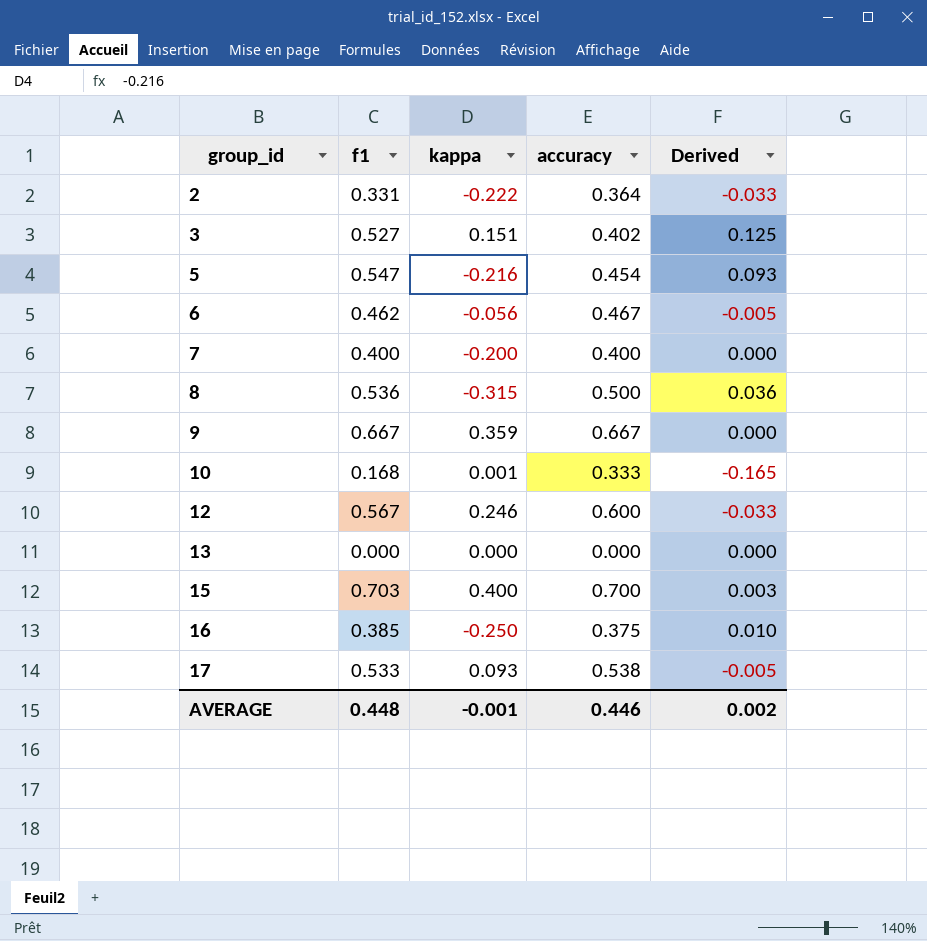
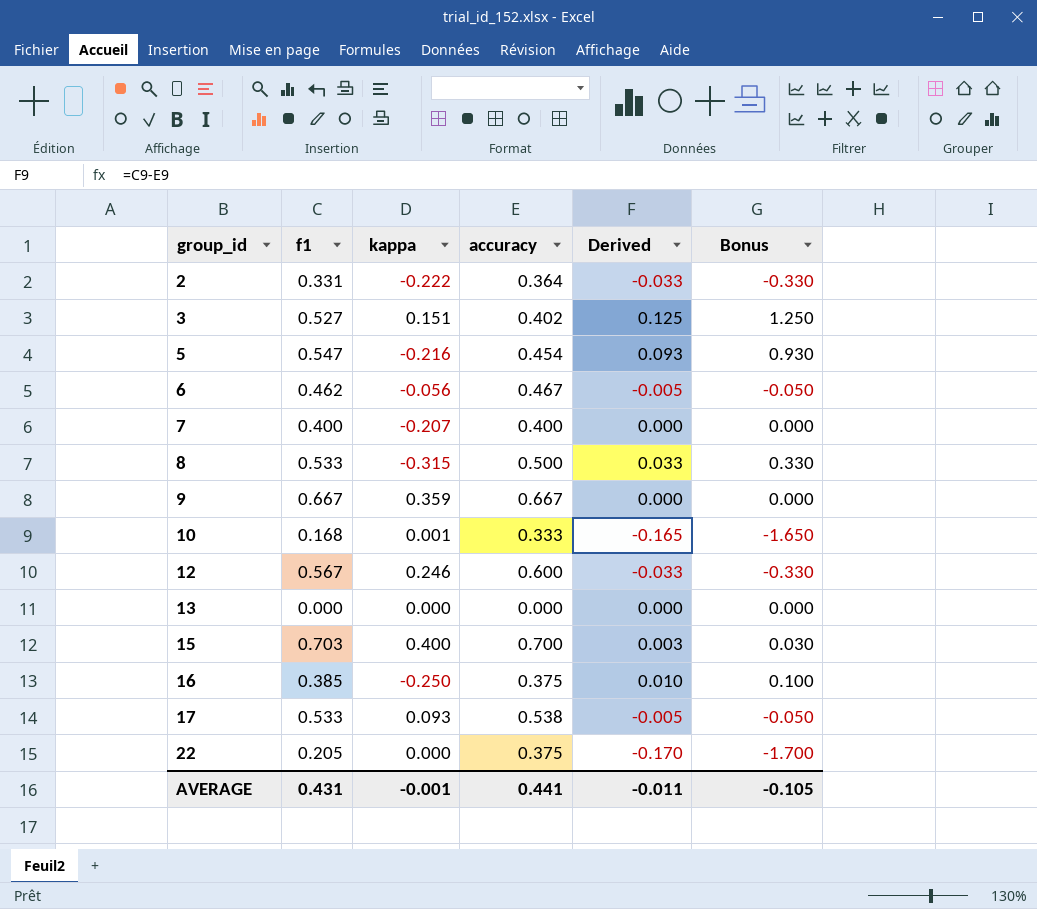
column Bonus | formula: none -> [Derived] * 10
7 | kappa: -0.200 -> -0.207
8 | f1: 0.536 -> 0.533
8 | Derived: 0.036 -> 0.033
row 22: none -> 0.205 | 0.000 | 0.375 | -0.170 | -1.700
AVERAGE | f1: 0.448 -> 0.431
AVERAGE | accuracy: 0.446 -> 0.441
AVERAGE | Derived: 0.002 -> -0.011

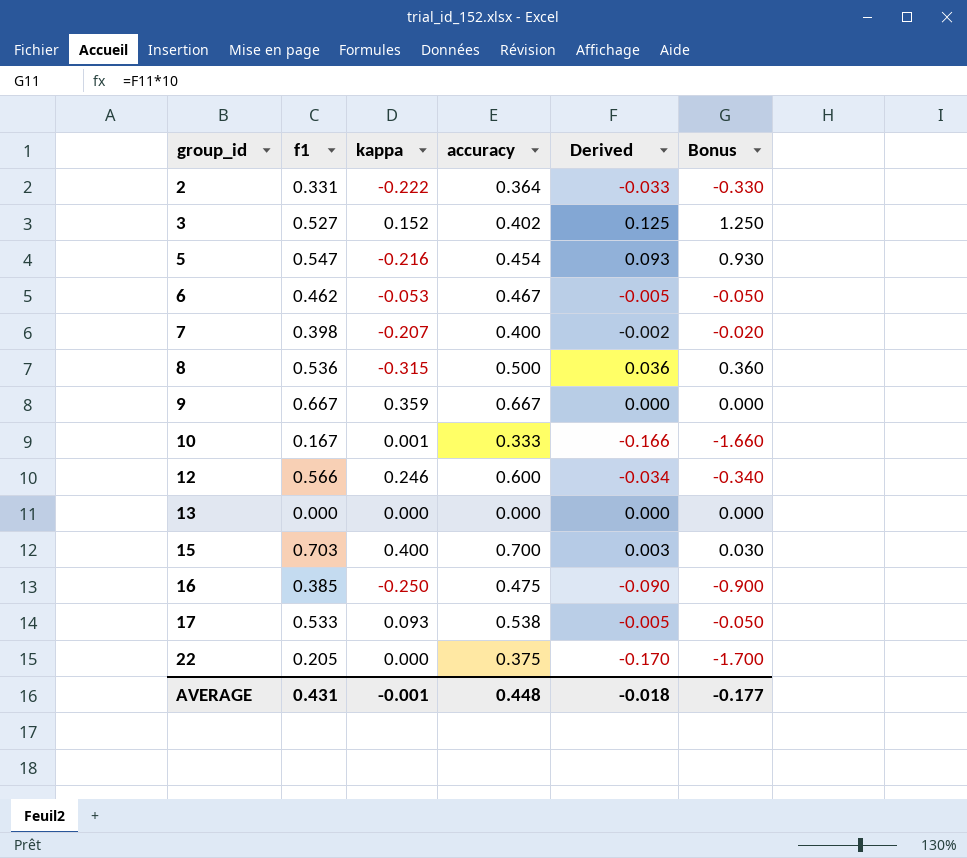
3 | kappa: 0.151 -> 0.152
6 | kappa: -0.056 -> -0.053
7 | f1: 0.400 -> 0.398
7 | Derived: 0.000 -> -0.002
7 | Bonus: 0.000 -> -0.020
8 | f1: 0.533 -> 0.536
8 | Derived: 0.033 -> 0.036
8 | Bonus: 0.330 -> 0.360
10 | f1: 0.168 -> 0.167
10 | Derived: -0.165 -> -0.166
10 | Bonus: -1.650 -> -1.660
12 | f1: 0.567 -> 0.566
12 | Derived: -0.033 -> -0.034
12 | Bonus: -0.330 -> -0.340
16 | accuracy: 0.375 -> 0.475
16 | Derived: 0.010 -> -0.090
16 | Bonus: 0.100 -> -0.900
AVERAGE | accuracy: 0.441 -> 0.448
AVERAGE | Derived: -0.011 -> -0.018
AVERAGE | Bonus: -0.105 -> -0.177

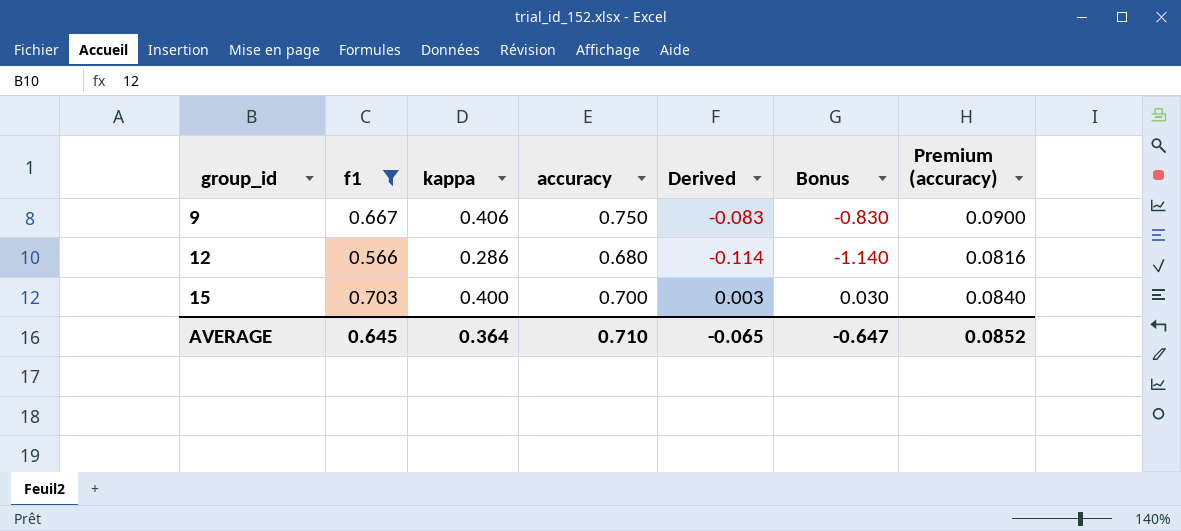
filter: none -> f1 >= 0.566
column Premium (accuracy) | formula: none -> [accuracy] * 0.12
9 | kappa: 0.359 -> 0.406
9 | accuracy: 0.667 -> 0.750
9 | Derived: 0.000 -> -0.083
9 | Bonus: 0.000 -> -0.830
12 | kappa: 0.246 -> 0.286
12 | accuracy: 0.600 -> 0.680
12 | Derived: -0.034 -> -0.114
12 | Bonus: -0.340 -> -1.140
AVERAGE | f1: 0.431 -> 0.645
AVERAGE | kappa: -0.001 -> 0.364
AVERAGE | accuracy: 0.448 -> 0.710
AVERAGE | Derived: -0.018 -> -0.065
AVERAGE | Bonus: -0.177 -> -0.647

